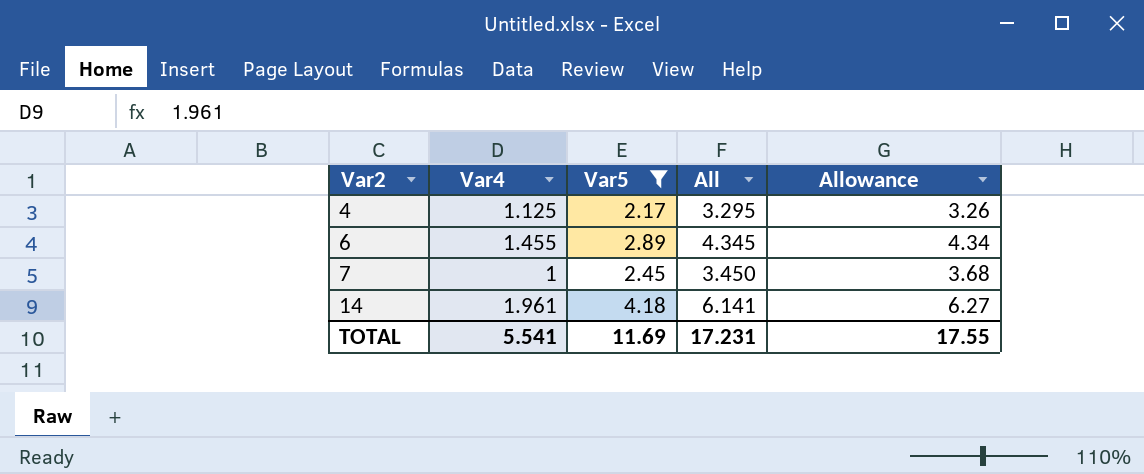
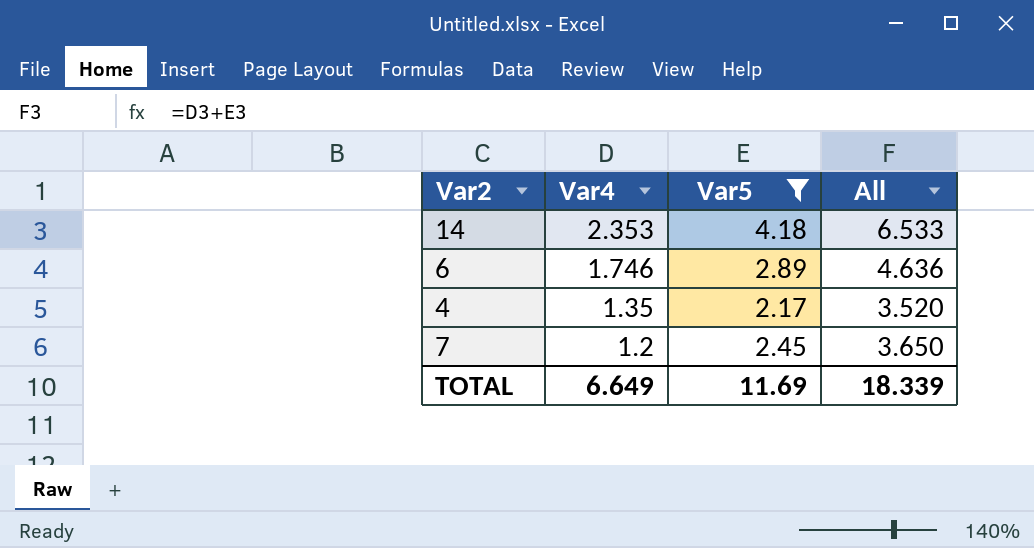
row order: Var2 ascending -> Var4 descending
column Allowance | formula: [Var5] * 1.5 -> none
14 | Var4: 1.961 -> 2.353
14 | All: 6.141 -> 6.533
6 | Var4: 1.455 -> 1.746
6 | All: 4.345 -> 4.636
4 | Var4: 1.125 -> 1.35
4 | All: 3.295 -> 3.520
7 | Var4: 1 -> 1.2
7 | All: 3.450 -> 3.650
TOTAL | Var4: 5.541 -> 6.649
TOTAL | All: 17.231 -> 18.339

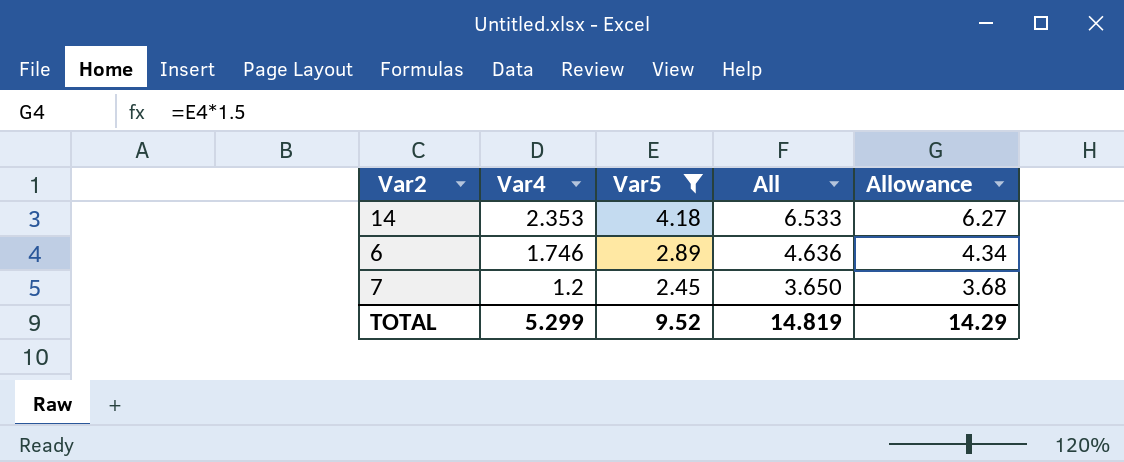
column Allowance | formula: none -> [Var5] * 1.5
row 4: 1.35 | 2.17 | 3.520 -> none
TOTAL | Var4: 6.649 -> 5.299
TOTAL | Var5: 11.69 -> 9.52
TOTAL | All: 18.339 -> 14.819

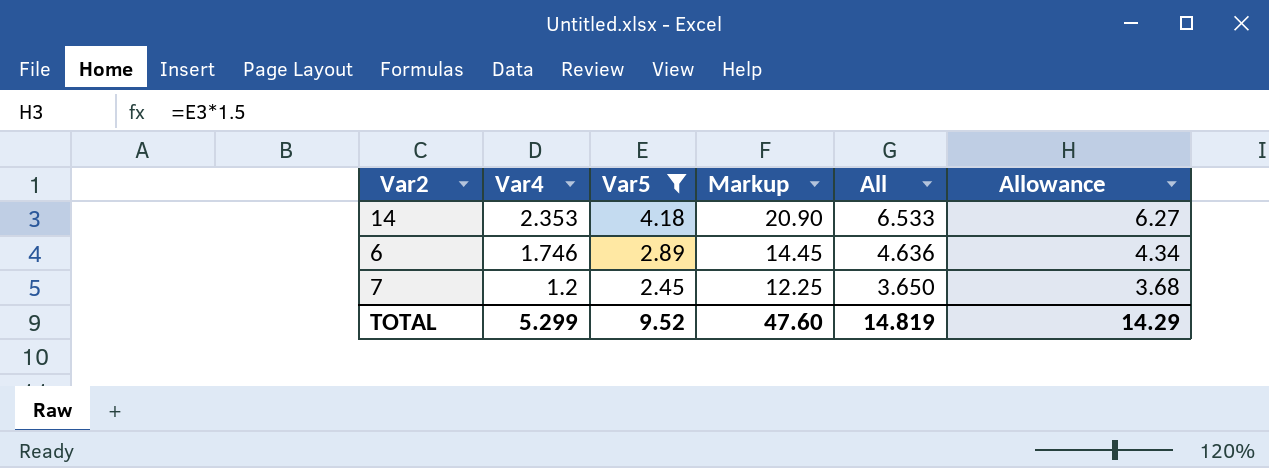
column Markup | formula: none -> [Var5] * 5

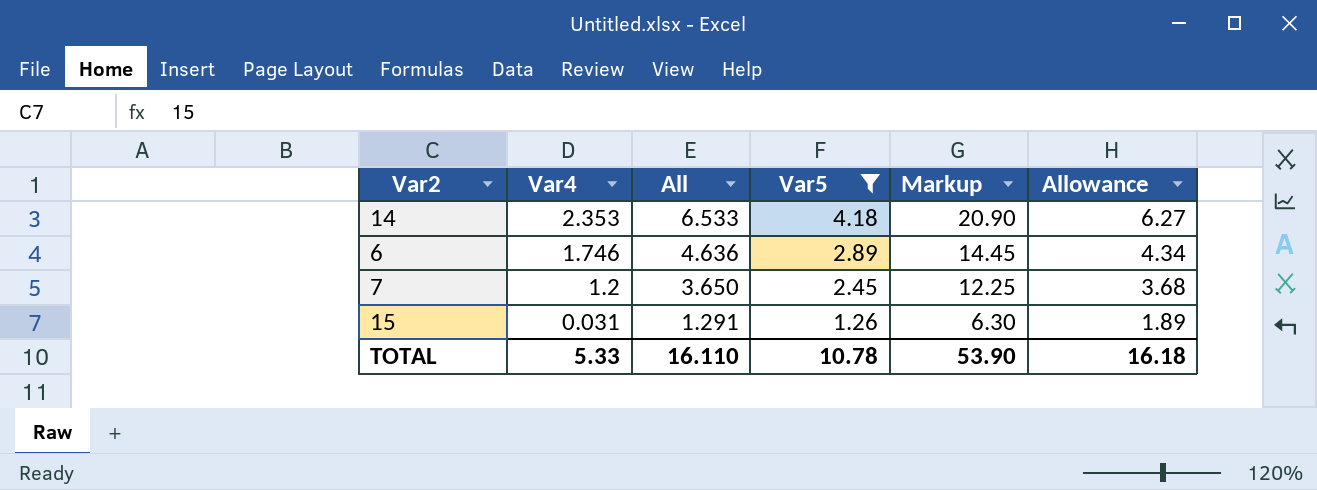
column All | position: 5 -> 3
row 15: none -> 0.031 | 1.291 | 1.26 | 6.30 | 1.89
TOTAL | Var4: 5.299 -> 5.33
TOTAL | All: 14.819 -> 16.110
TOTAL | Var5: 9.52 -> 10.78
TOTAL | Markup: 47.60 -> 53.90
TOTAL | Allowance: 14.29 -> 16.18

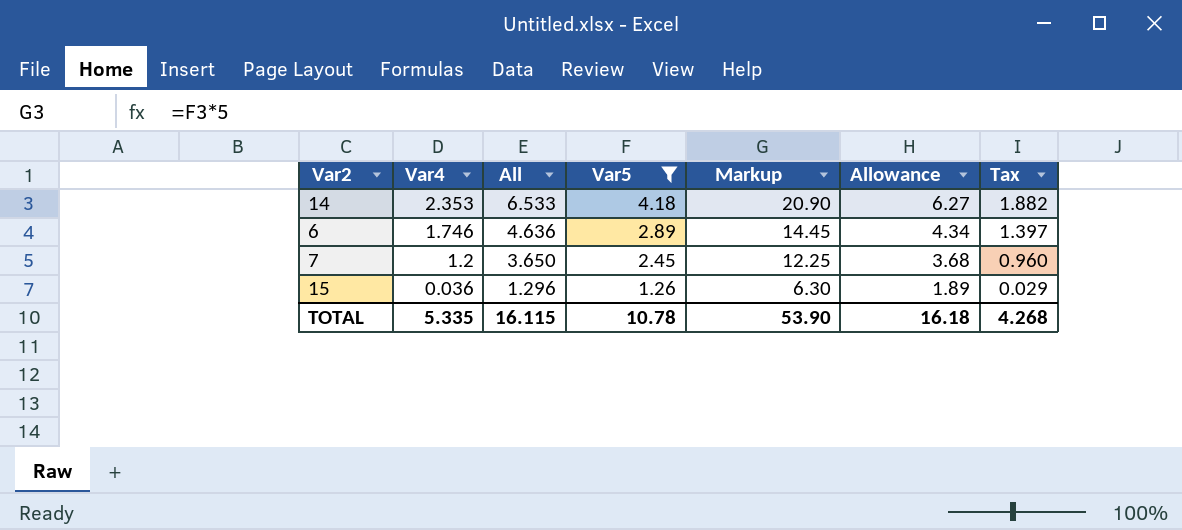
column Tax | formula: none -> [Var4] * 0.8
15 | Var4: 0.031 -> 0.036
15 | All: 1.291 -> 1.296
TOTAL | Var4: 5.33 -> 5.335
TOTAL | All: 16.110 -> 16.115

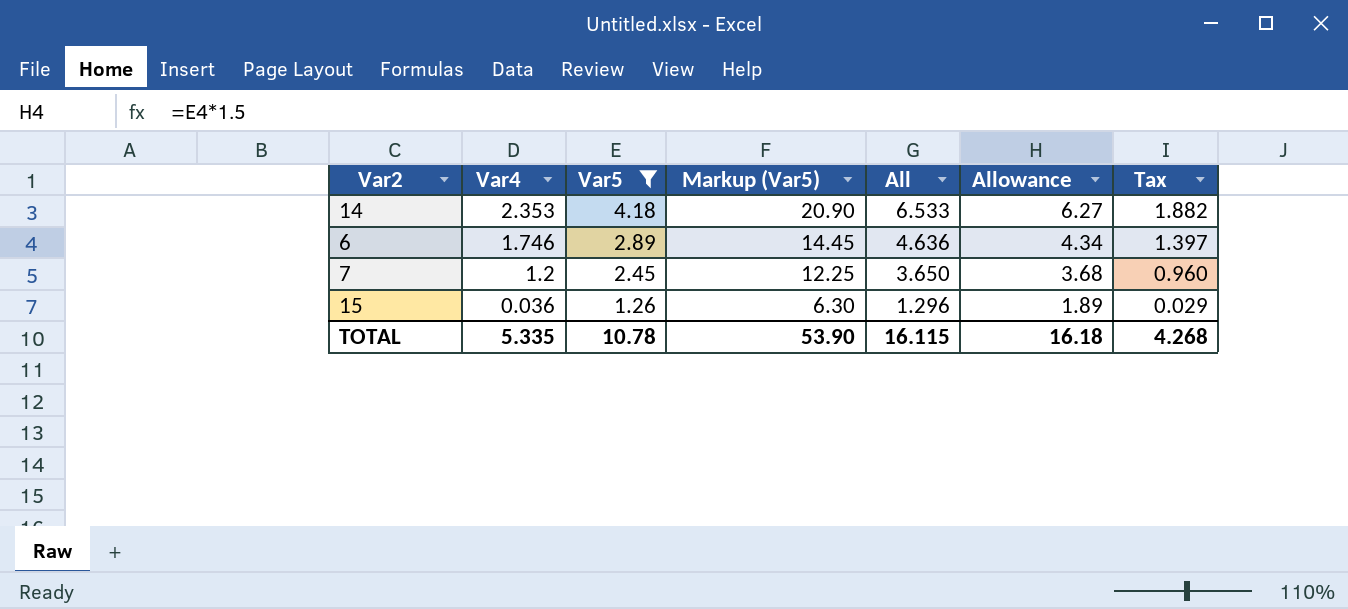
column name: Markup -> Markup (Var5)
column All | position: 3 -> 5

